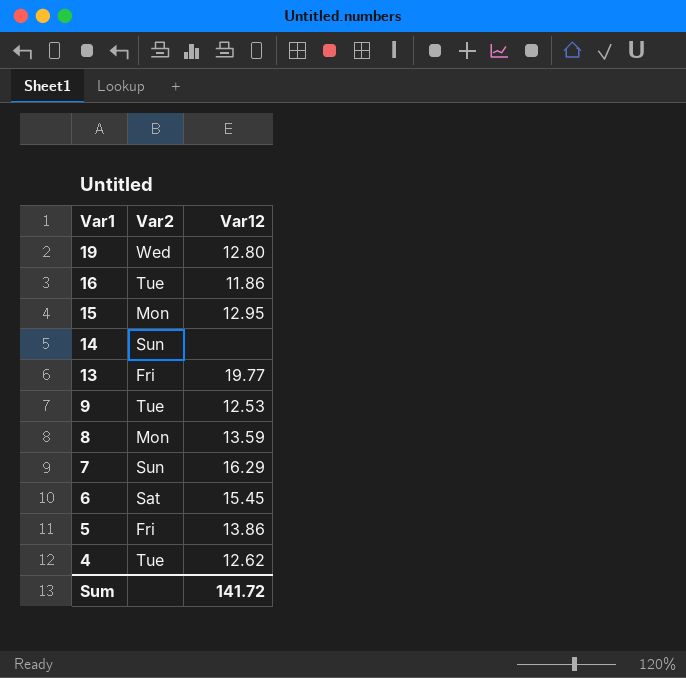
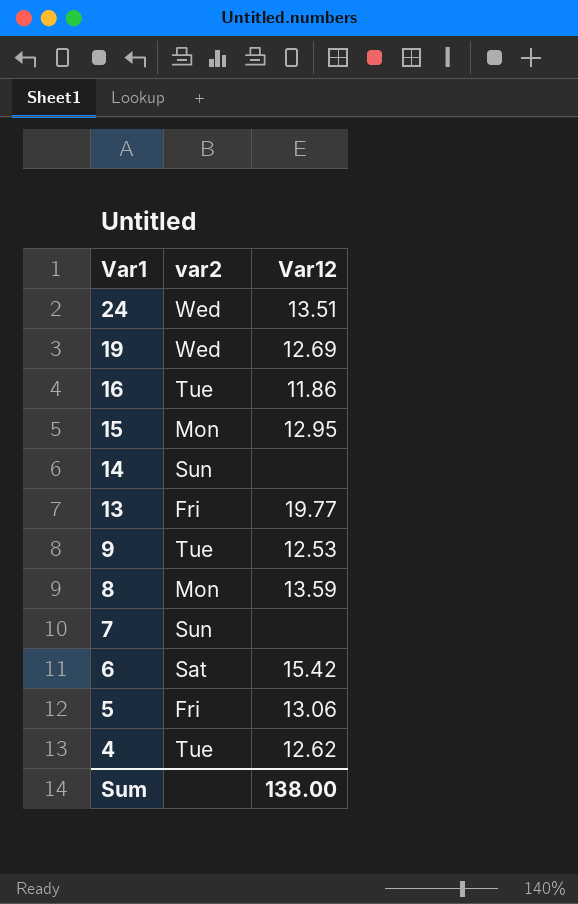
column name: Var2 -> var2
row 24: none -> Wed | 13.51
19 | Var12: 12.80 -> 12.69
7 | Var12: 16.29 -> none
6 | Var12: 15.45 -> 15.42
5 | Var12: 13.86 -> 13.06
Sum | Var12: 141.72 -> 138.00

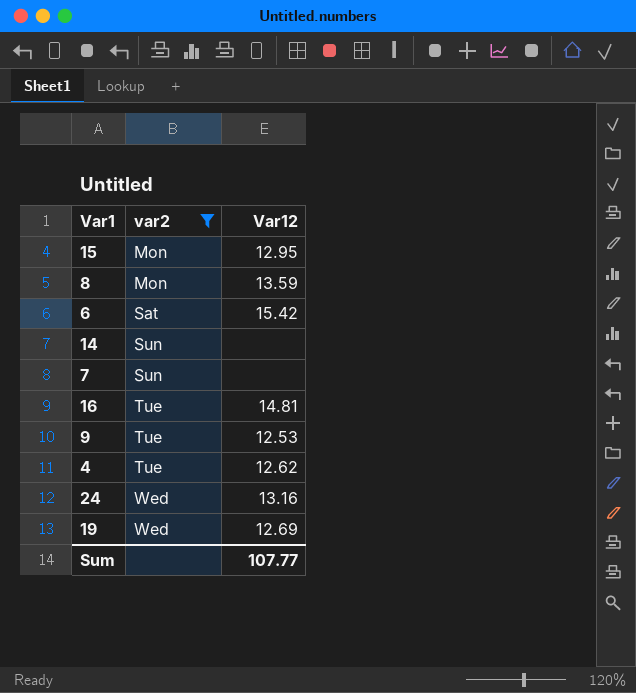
filter: none -> var2 != Fri
row order: Var1 descending -> var2 ascending
16 | Var12: 11.86 -> 14.81
24 | Var12: 13.51 -> 13.16
Sum | Var12: 138.00 -> 107.77

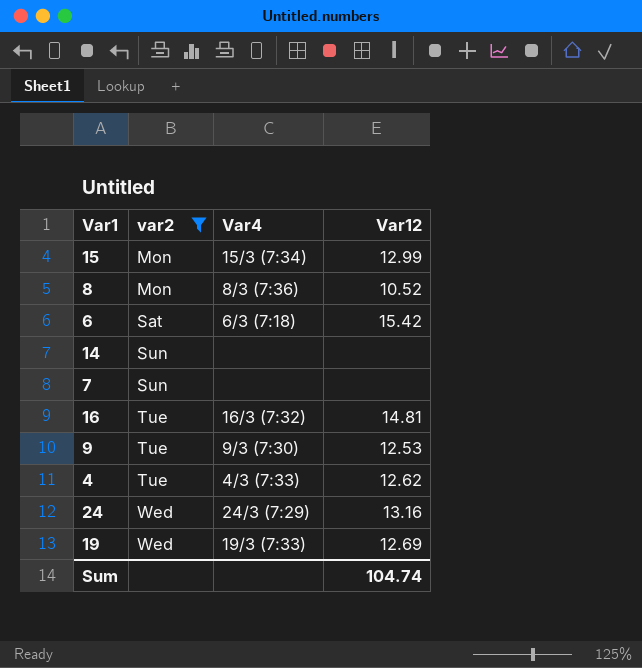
column Var4 | position: none -> 3
15 | Var12: 12.95 -> 12.99
8 | Var12: 13.59 -> 10.52
Sum | Var12: 107.77 -> 104.74

